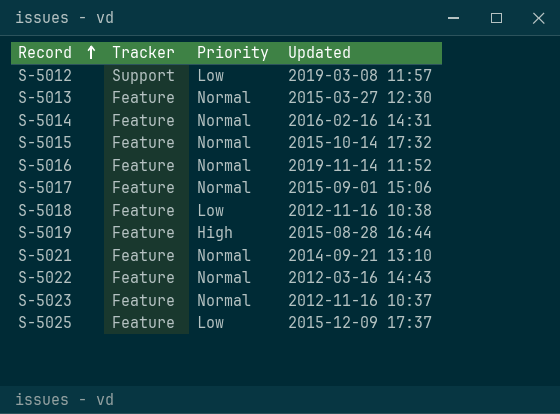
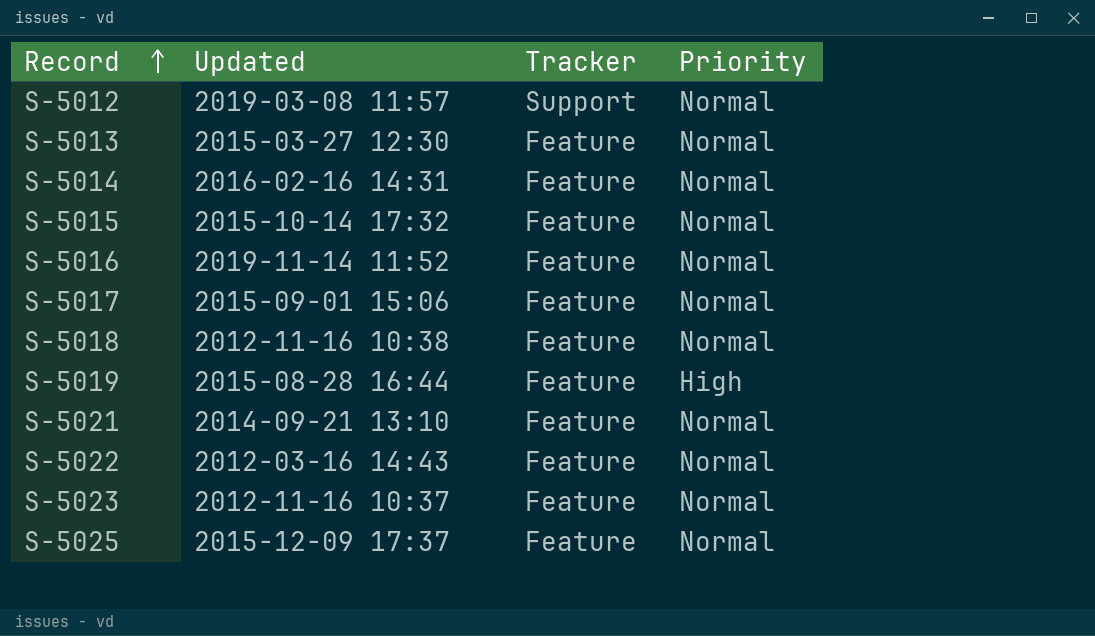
column Updated | position: 4 -> 2
S-5012 | Priority: Low -> Normal
S-5018 | Priority: Low -> Normal
S-5025 | Priority: Low -> Normal

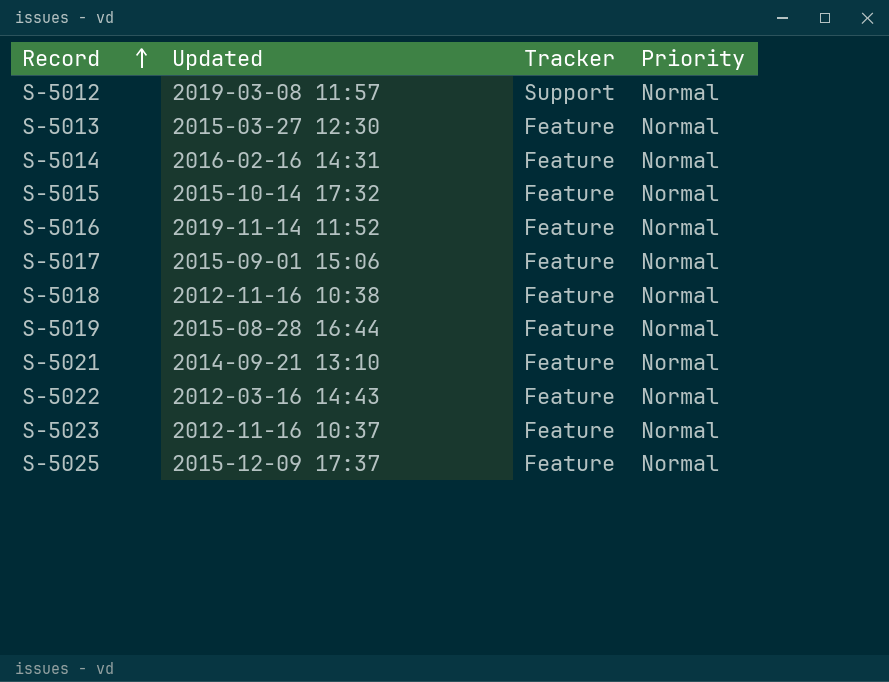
S-5019 | Priority: High -> Normal

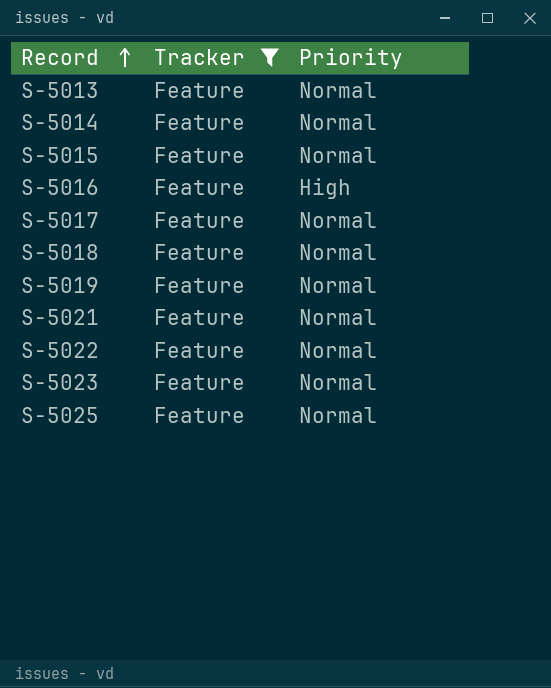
filter: none -> Tracker = Feature
column Updated | position: 2 -> none
S-5016 | Priority: Normal -> High

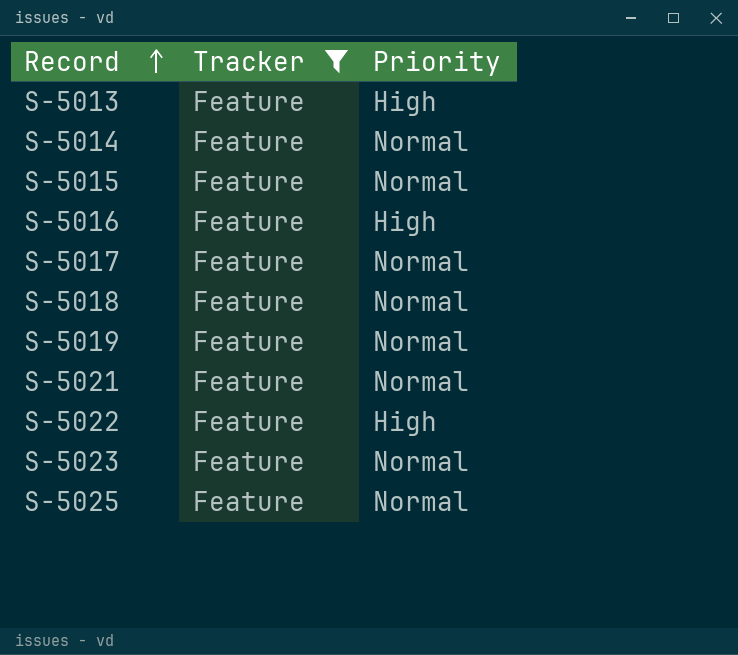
S-5013 | Priority: Normal -> High
S-5022 | Priority: Normal -> High

